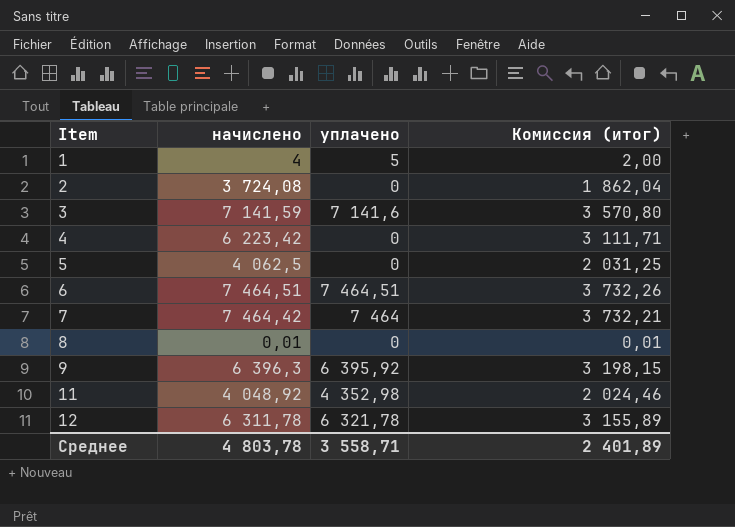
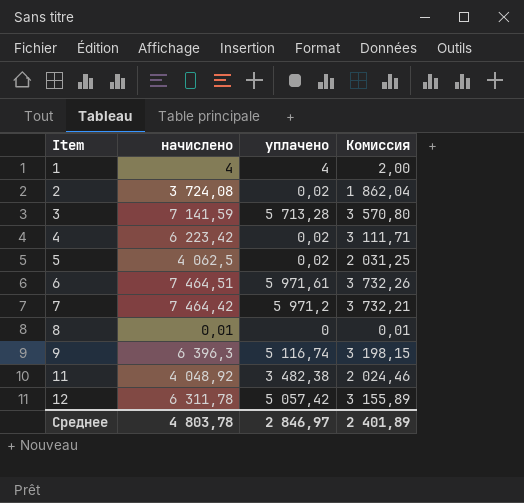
column name: Комиссия (итог) -> Комиссия
1 | уплачено: 5 -> 4
2 | уплачено: 0 -> 0,02
3 | уплачено: 7 141,6 -> 5 713,28
4 | уплачено: 0 -> 0,02
5 | уплачено: 0 -> 0,02
6 | уплачено: 7 464,51 -> 5 971,61
7 | уплачено: 7 464 -> 5 971,2
9 | уплачено: 6 395,92 -> 5 116,74
11 | уплачено: 4 352,98 -> 3 482,38
12 | уплачено: 6 321,78 -> 5 057,42
Среднее | уплачено: 3 558,71 -> 2 846,97

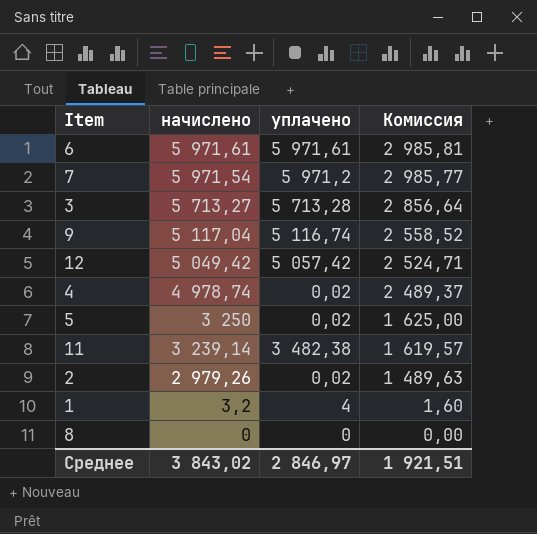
row order: Item ascending -> начислено descending
6 | начислено: 7 464,51 -> 5 971,61
6 | Комиссия: 3 732,26 -> 2 985,81
7 | начислено: 7 464,42 -> 5 971,54
7 | Комиссия: 3 732,21 -> 2 985,77
3 | начислено: 7 141,59 -> 5 713,27
3 | Комиссия: 3 570,80 -> 2 856,64
9 | начислено: 6 396,3 -> 5 117,04
9 | Комиссия: 3 198,15 -> 2 558,52
12 | начислено: 6 311,78 -> 5 049,42
12 | Комиссия: 3 155,89 -> 2 524,71
4 | начислено: 6 223,42 -> 4 978,74
4 | Комиссия: 3 111,71 -> 2 489,37
5 | начислено: 4 062,5 -> 3 250
5 | Комиссия: 2 031,25 -> 1 625,00
11 | начислено: 4 048,92 -> 3 239,14
11 | Комиссия: 2 024,46 -> 1 619,57
2 | начислено: 3 724,08 -> 2 979,26
2 | Комиссия: 1 862,04 -> 1 489,63
1 | начислено: 4 -> 3,2
1 | Комиссия: 2,00 -> 1,60
8 | начислено: 0,01 -> 0
8 | Комиссия: 0,01 -> 0,00
Среднее | начислено: 4 803,78 -> 3 843,02
Среднее | Комиссия: 2 401,89 -> 1 921,51

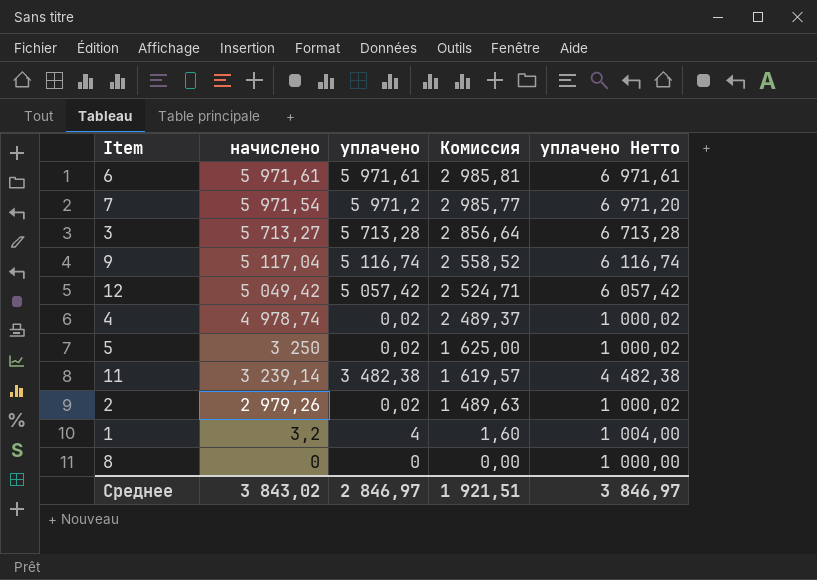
column уплачено Нетто | formula: none -> [уплачено] + 1000

